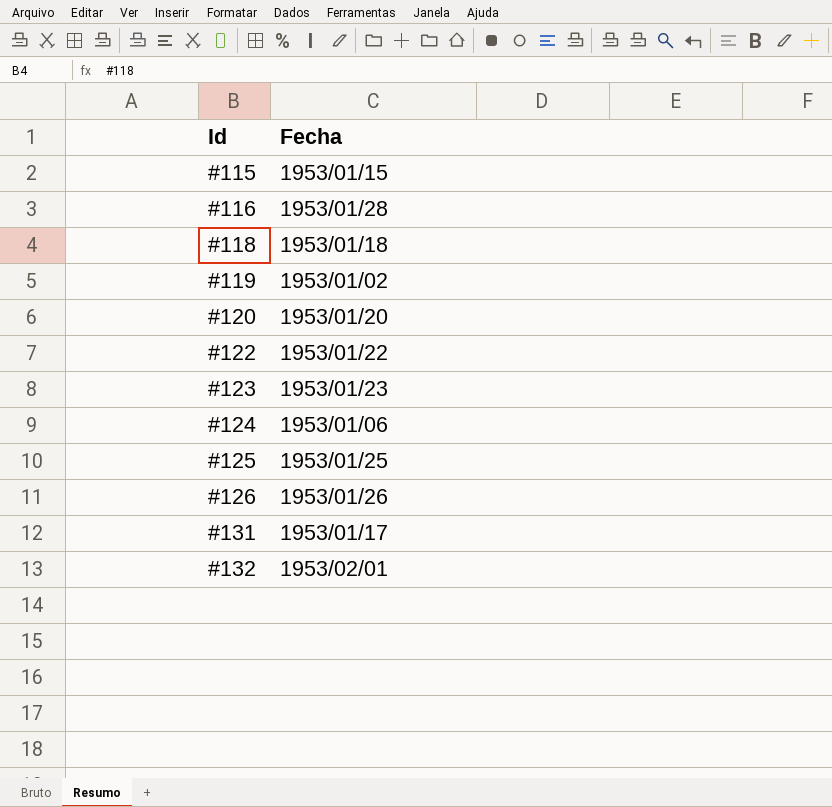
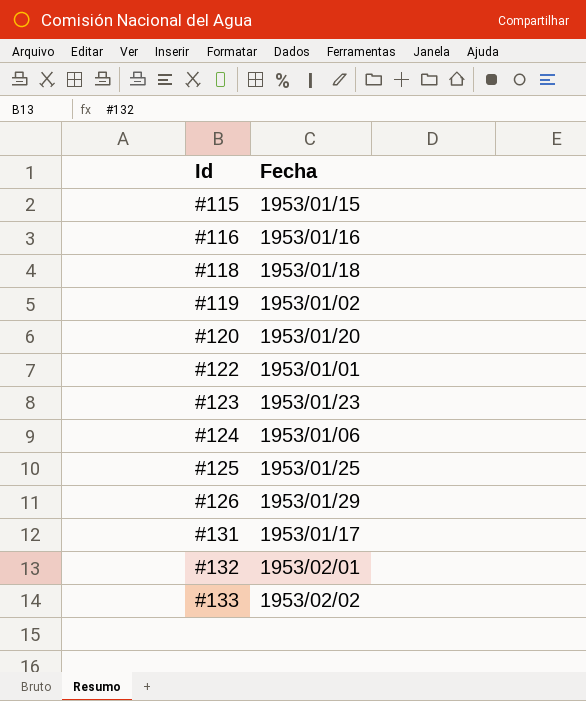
#116 | Fecha: 1953/01/28 -> 1953/01/16
#122 | Fecha: 1953/01/22 -> 1953/01/01
#126 | Fecha: 1953/01/26 -> 1953/01/29
row #133: none -> 1953/02/02

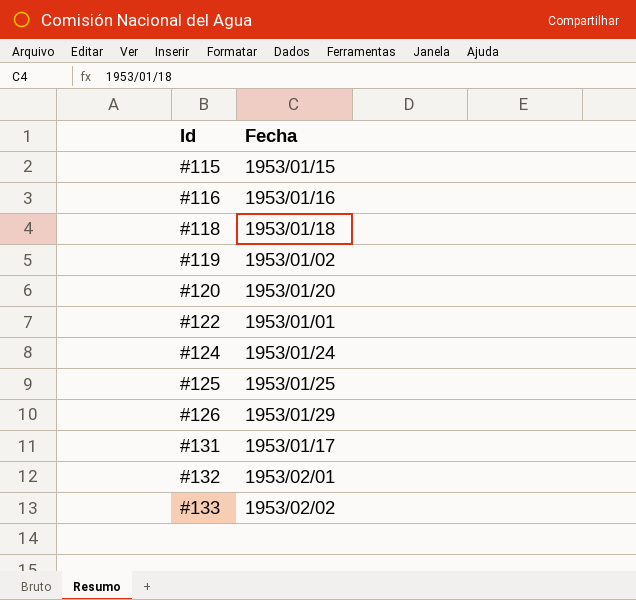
row #123: 1953/01/23 -> none
#124 | Fecha: 1953/01/06 -> 1953/01/24

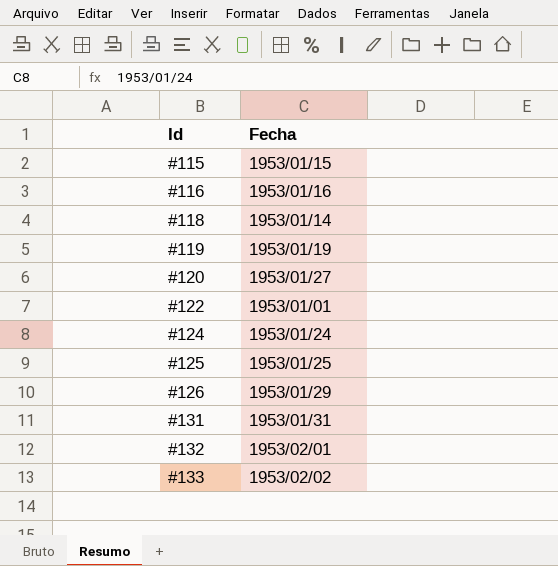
#118 | Fecha: 1953/01/18 -> 1953/01/14
#119 | Fecha: 1953/01/02 -> 1953/01/19
#120 | Fecha: 1953/01/20 -> 1953/01/27
#131 | Fecha: 1953/01/17 -> 1953/01/31

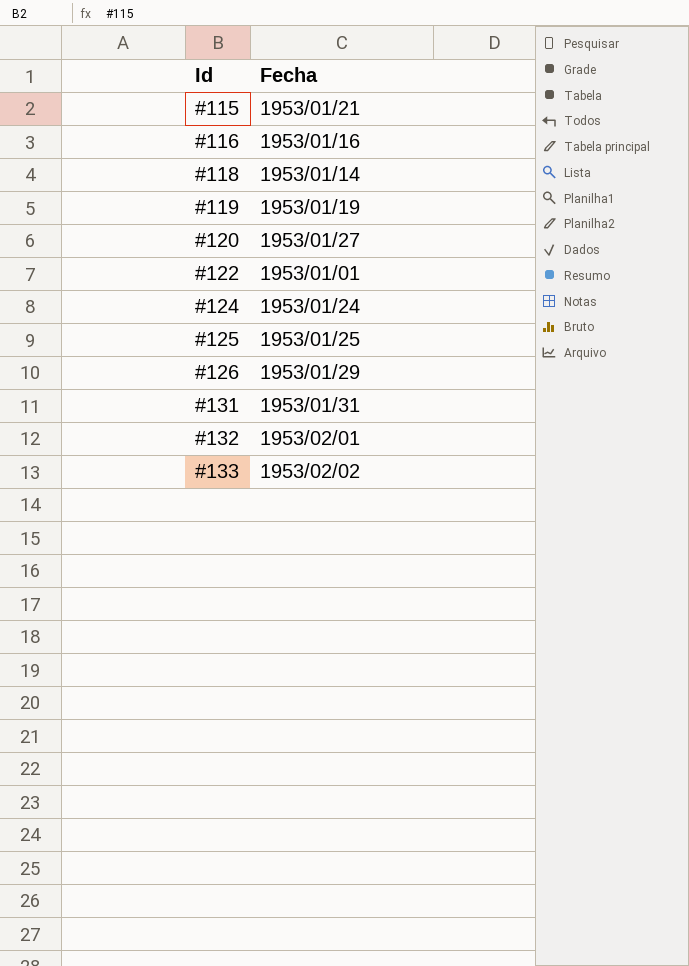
#115 | Fecha: 1953/01/15 -> 1953/01/21

